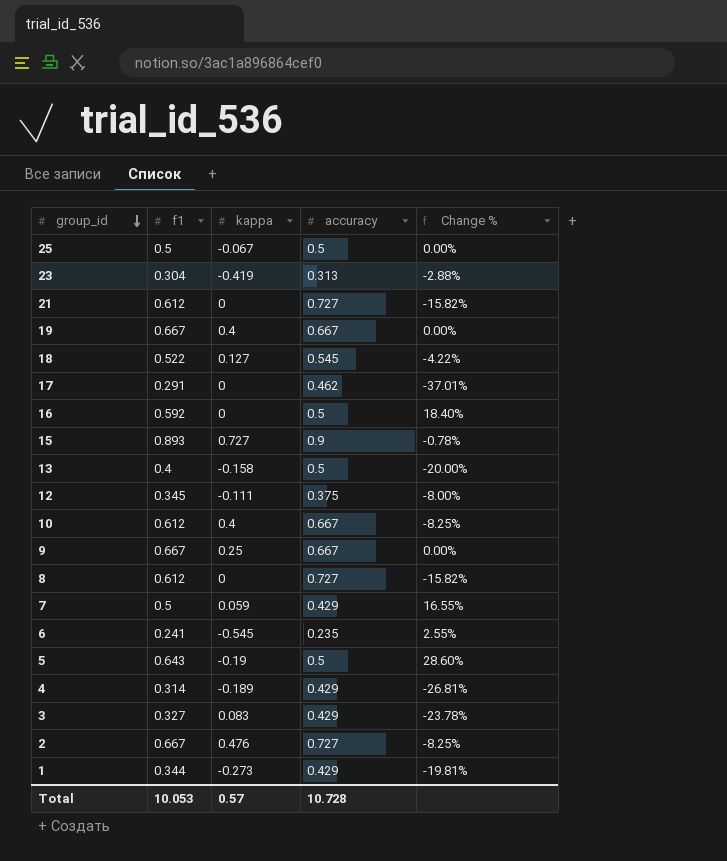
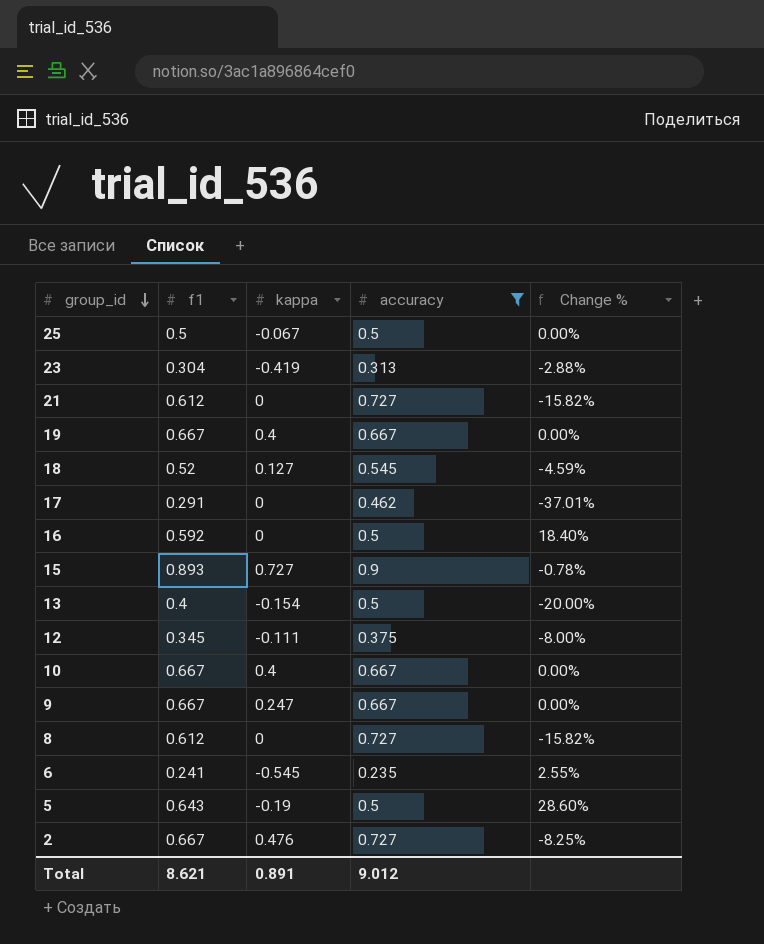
filter: none -> accuracy != 0.429
18 | f1: 0.522 -> 0.52
18 | Change %: -4.22% -> -4.59%
13 | kappa: -0.158 -> -0.154
10 | f1: 0.612 -> 0.667
10 | Change %: -8.25% -> 0.00%
9 | kappa: 0.25 -> 0.247
Total | f1: 10.053 -> 8.621
Total | kappa: 0.57 -> 0.891
Total | accuracy: 10.728 -> 9.012

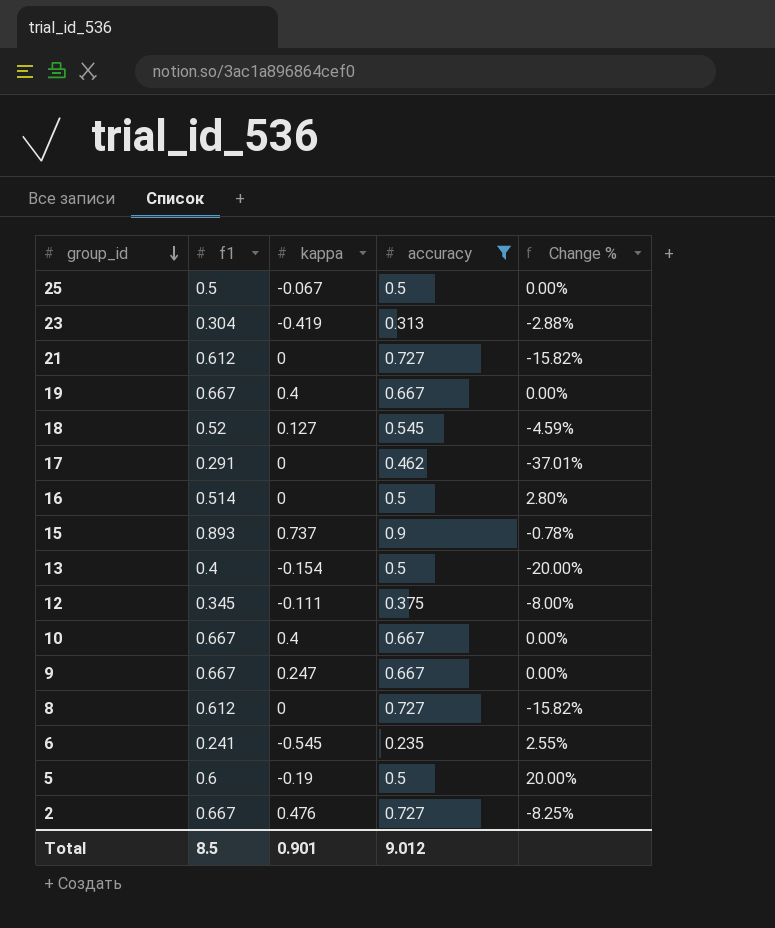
16 | f1: 0.592 -> 0.514
16 | Change %: 18.40% -> 2.80%
15 | kappa: 0.727 -> 0.737
5 | f1: 0.643 -> 0.6
5 | Change %: 28.60% -> 20.00%
Total | f1: 8.621 -> 8.5
Total | kappa: 0.891 -> 0.901

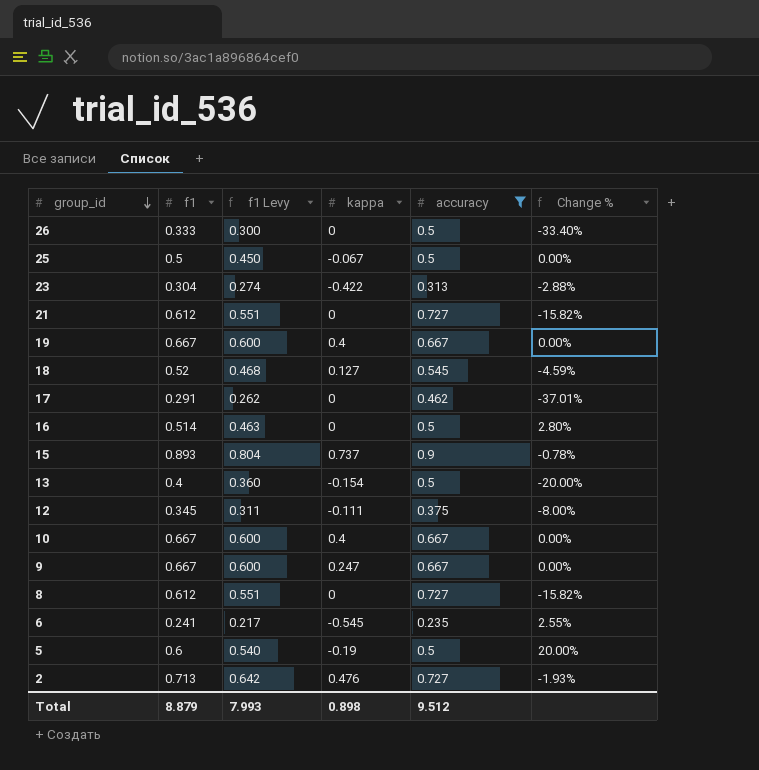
column f1 Levy | formula: none -> [f1] * 0.9
row 26: none -> 0.333 | 0.300 | 0 | 0.5 | -33.40%
23 | kappa: -0.419 -> -0.422
2 | f1: 0.667 -> 0.713
2 | Change %: -8.25% -> -1.93%
Total | f1: 8.5 -> 8.879
Total | kappa: 0.901 -> 0.898
Total | accuracy: 9.012 -> 9.512

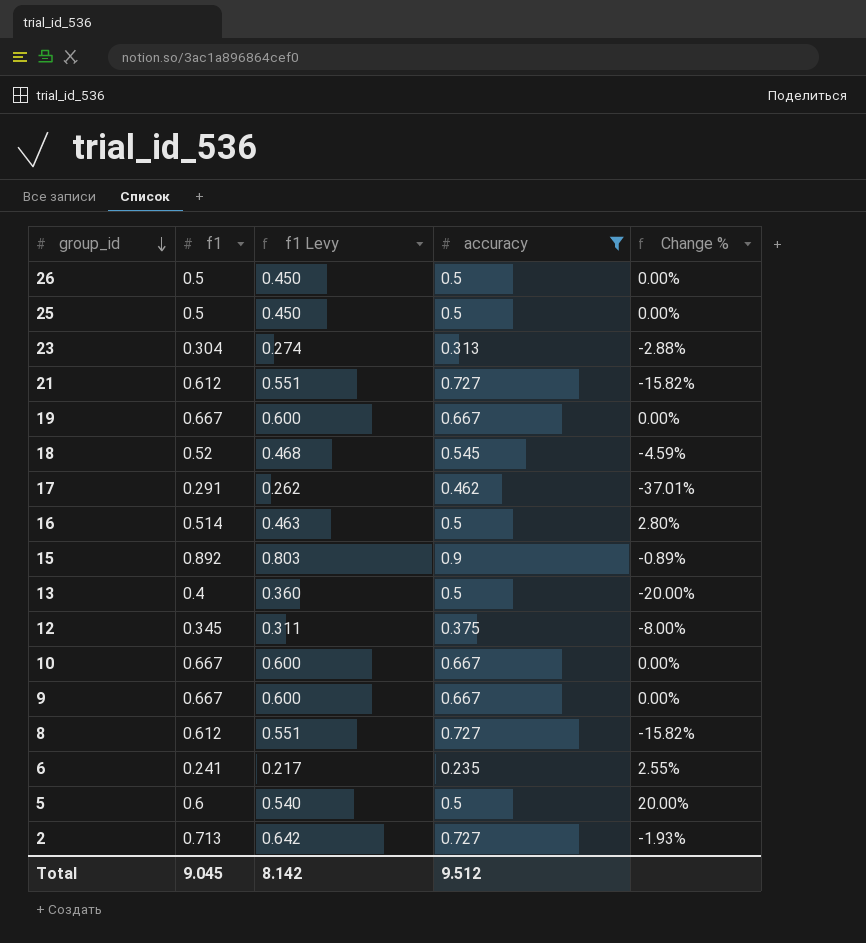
column kappa | position: 4 -> none
26 | f1: 0.333 -> 0.5
26 | f1 Levy: 0.300 -> 0.450
26 | Change %: -33.40% -> 0.00%
15 | f1: 0.893 -> 0.892
15 | f1 Levy: 0.804 -> 0.803
15 | Change %: -0.78% -> -0.89%
Total | f1: 8.879 -> 9.045
Total | f1 Levy: 7.993 -> 8.142

